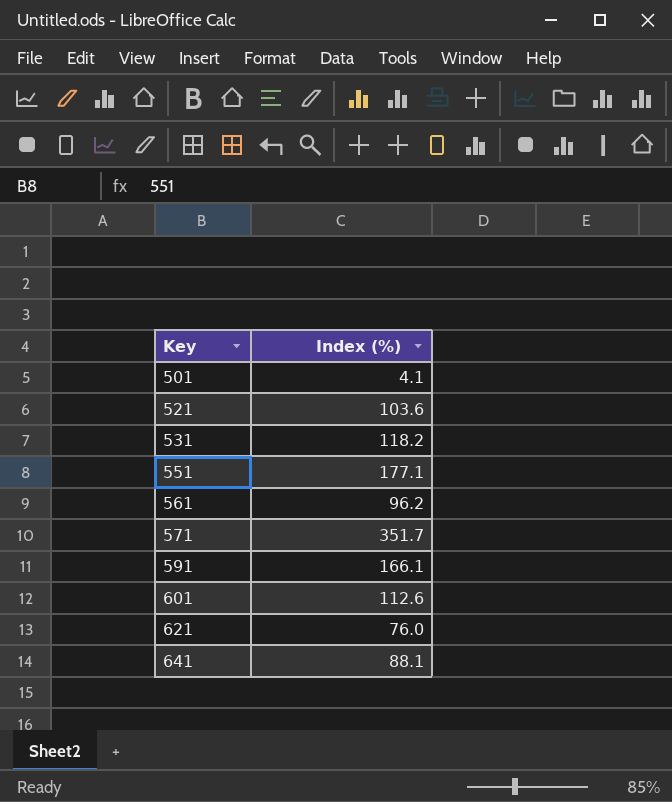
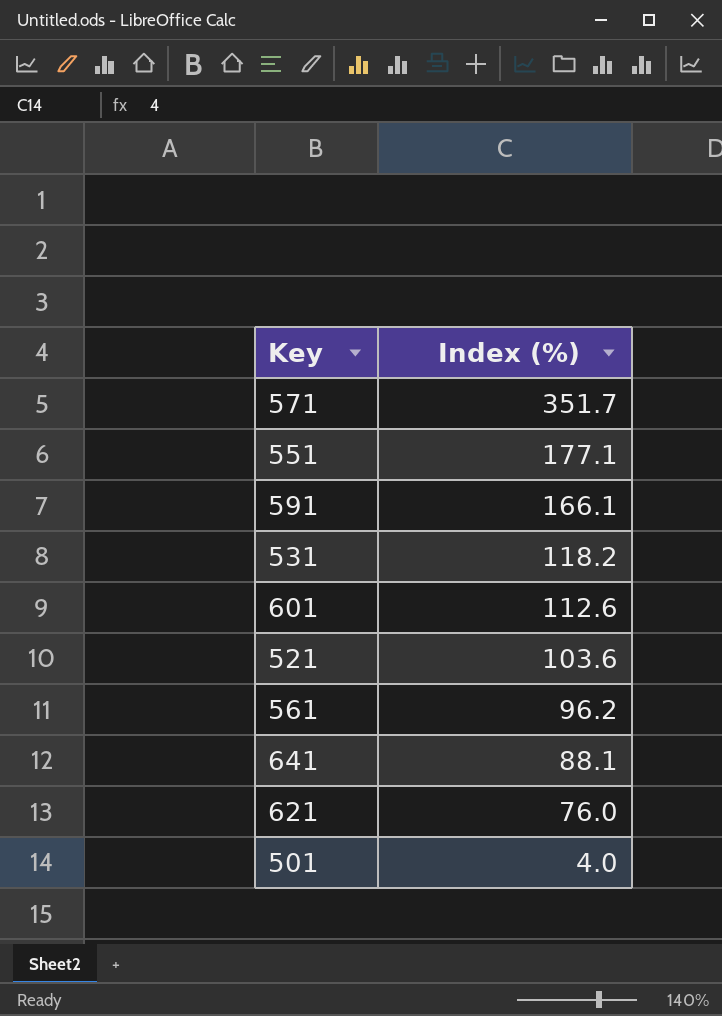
row order: Key ascending -> Index (%) descending
501 | Index (%): 4.1 -> 4.0

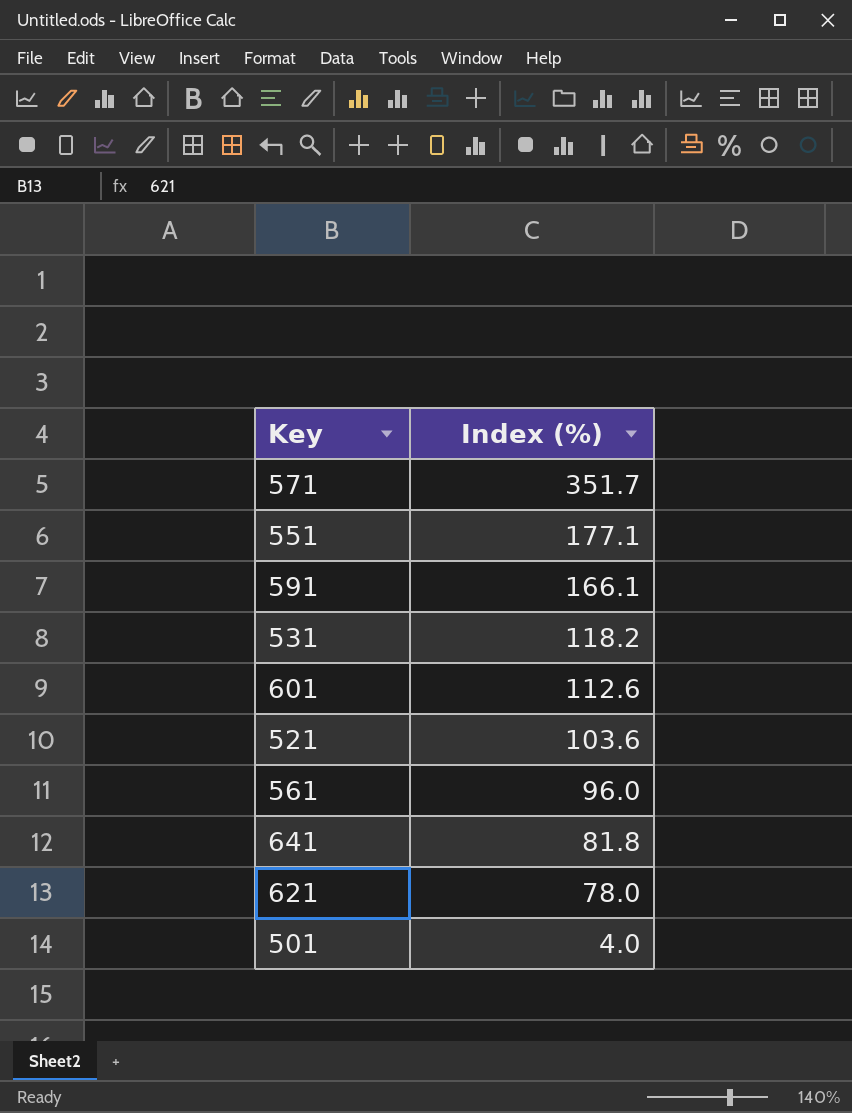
561 | Index (%): 96.2 -> 96.0
641 | Index (%): 88.1 -> 81.8
621 | Index (%): 76.0 -> 78.0

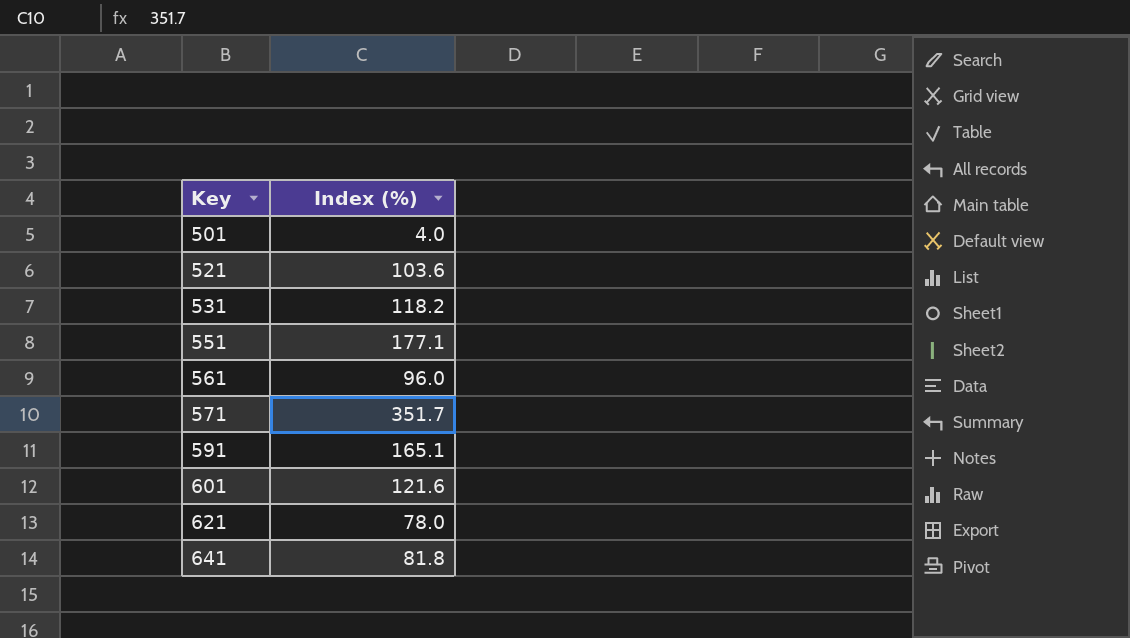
row order: Index (%) descending -> Key ascending
591 | Index (%): 166.1 -> 165.1
601 | Index (%): 112.6 -> 121.6

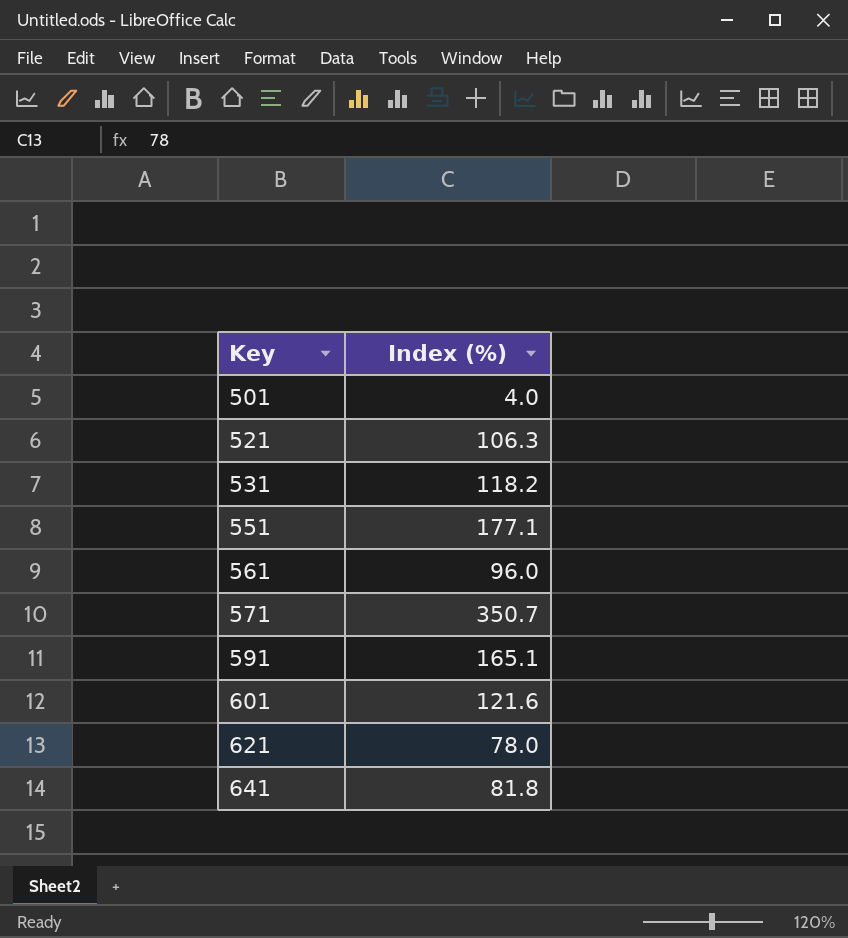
521 | Index (%): 103.6 -> 106.3
571 | Index (%): 351.7 -> 350.7

